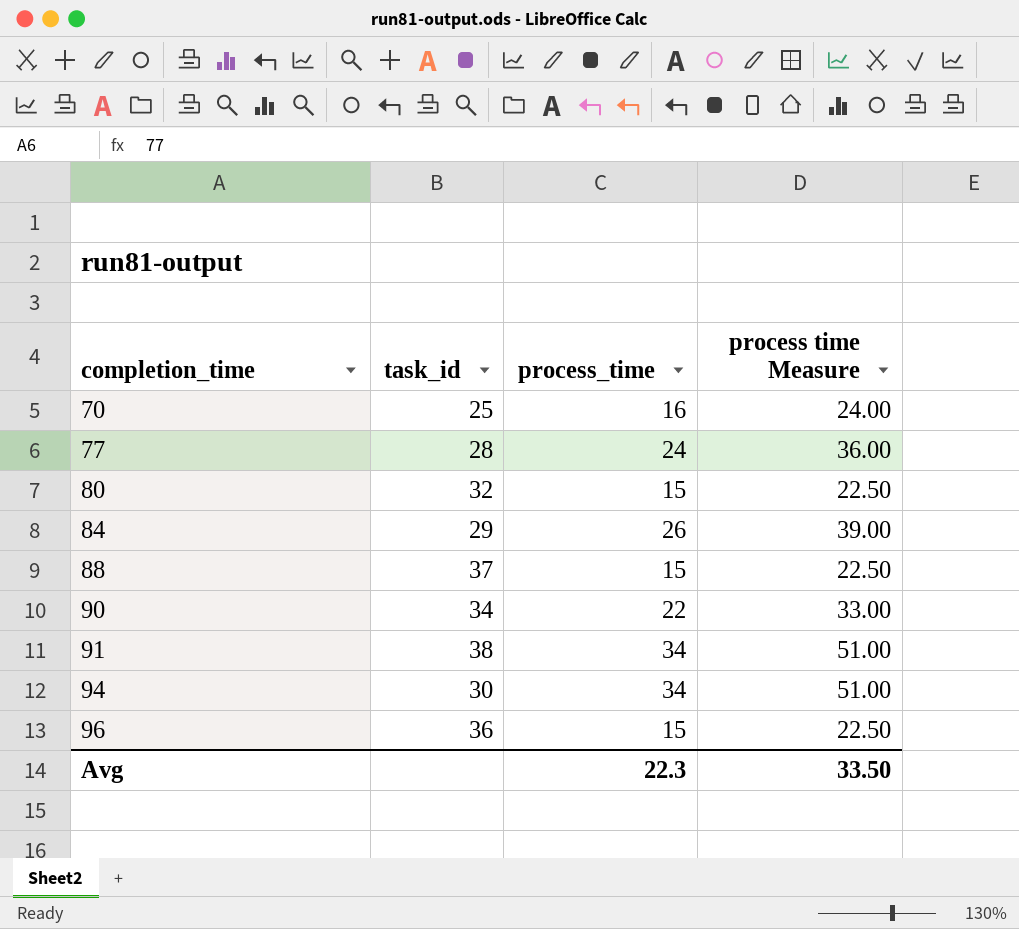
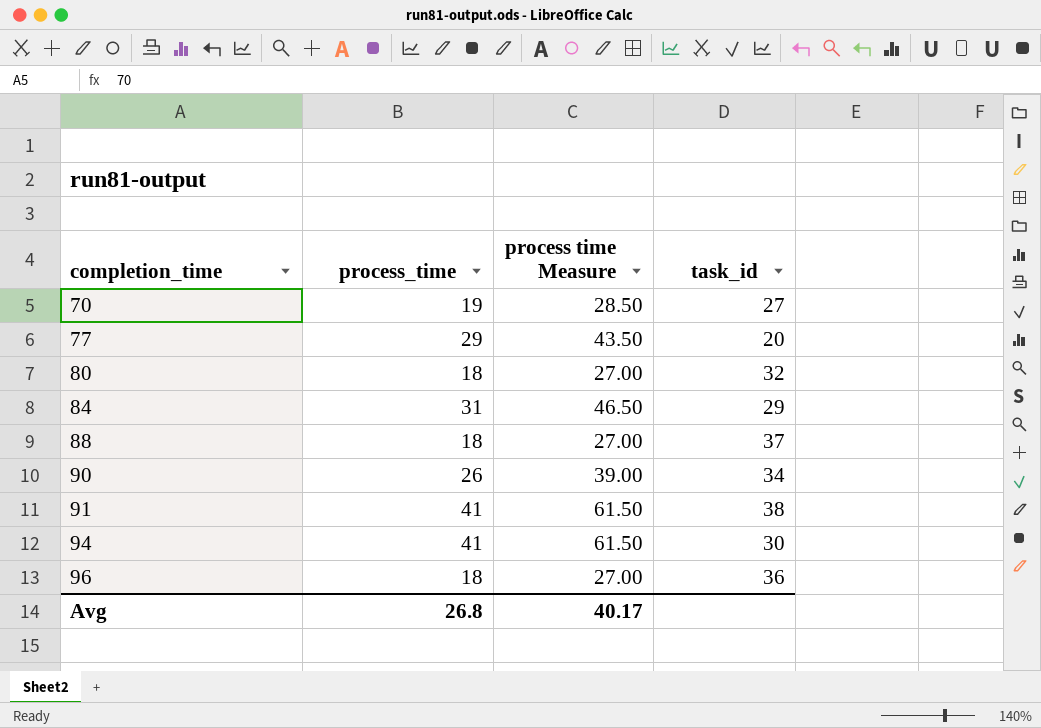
column task_id | position: 2 -> 4
70 | process_time: 16 -> 19
70 | process time Measure: 24.00 -> 28.50
70 | task_id: 25 -> 27
77 | process_time: 24 -> 29
77 | process time Measure: 36.00 -> 43.50
77 | task_id: 28 -> 20
80 | process_time: 15 -> 18
80 | process time Measure: 22.50 -> 27.00
84 | process_time: 26 -> 31
84 | process time Measure: 39.00 -> 46.50
88 | process_time: 15 -> 18
88 | process time Measure: 22.50 -> 27.00
90 | process_time: 22 -> 26
90 | process time Measure: 33.00 -> 39.00
91 | process_time: 34 -> 41
91 | process time Measure: 51.00 -> 61.50
94 | process_time: 34 -> 41
94 | process time Measure: 51.00 -> 61.50
96 | process_time: 15 -> 18
96 | process time Measure: 22.50 -> 27.00
Avg | process_time: 22.3 -> 26.8
Avg | process time Measure: 33.50 -> 40.17

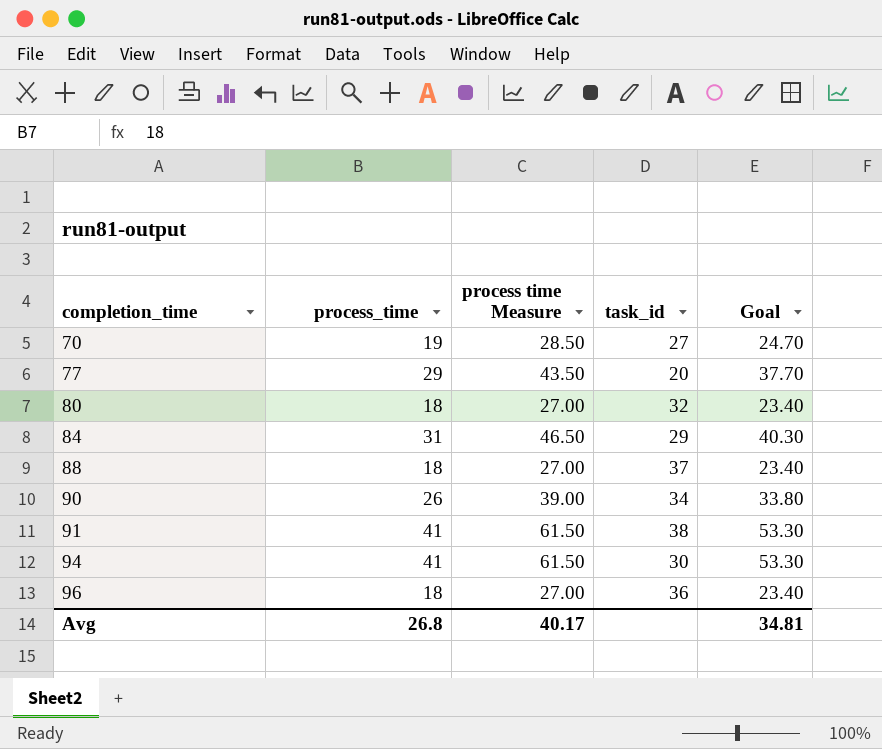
column Goal | formula: none -> [process_time] * 1.3

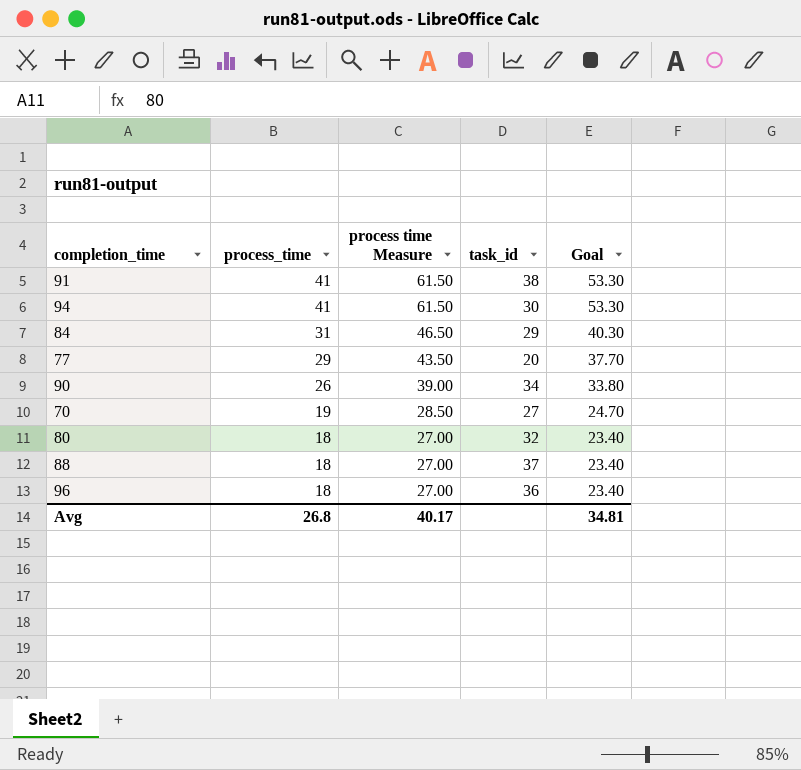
row order: completion_time ascending -> process_time descending

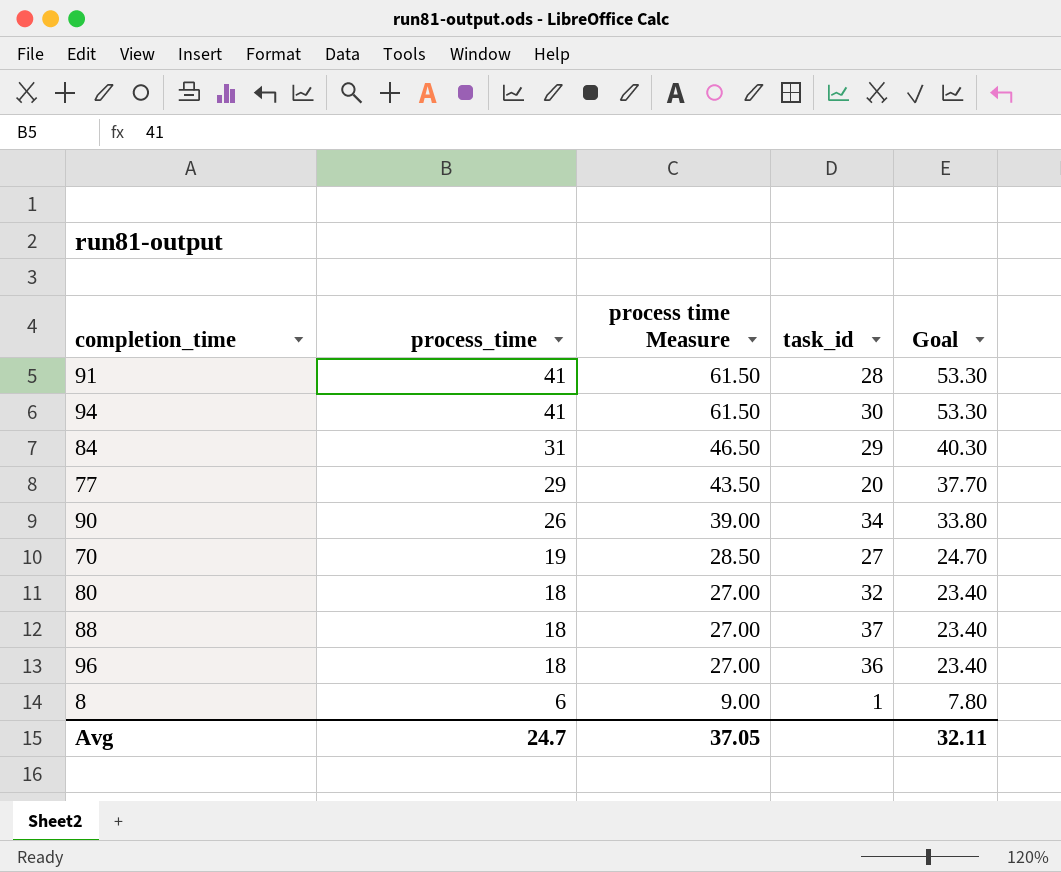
91 | task_id: 38 -> 28
row 8: none -> 6 | 9.00 | 1 | 7.80
Avg | process_time: 26.8 -> 24.7
Avg | process time Measure: 40.17 -> 37.05
Avg | Goal: 34.81 -> 32.11

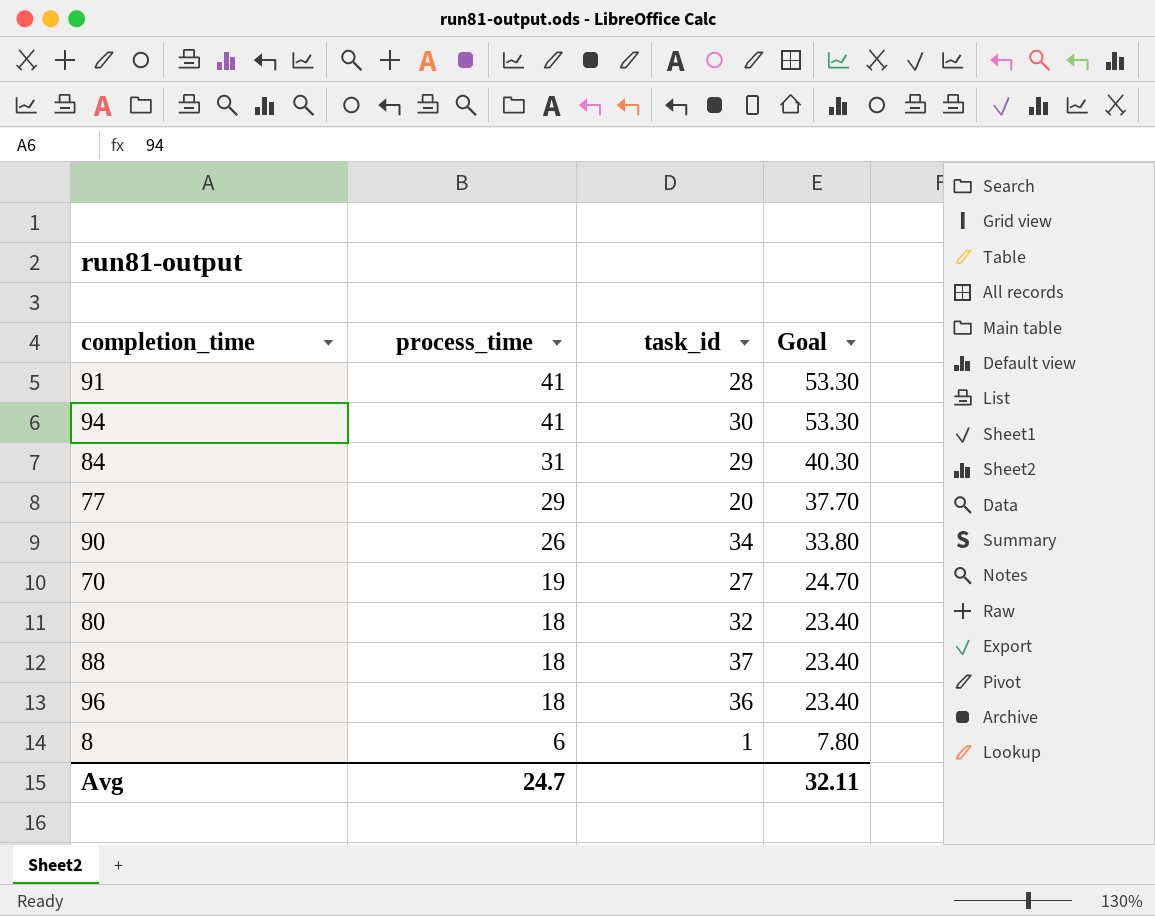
column process time Measure | formula: [process_time] * 1.5 -> none

